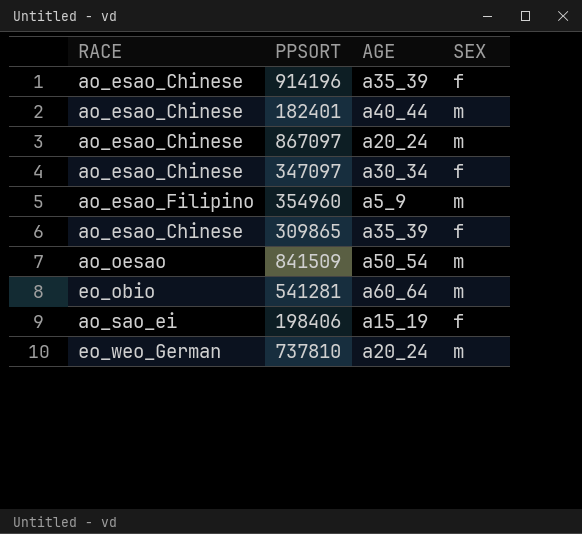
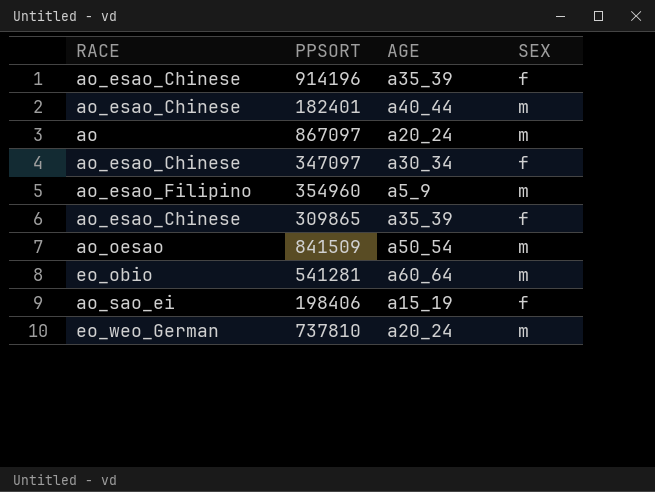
867097 | RACE: ao_esao_Chinese -> ao

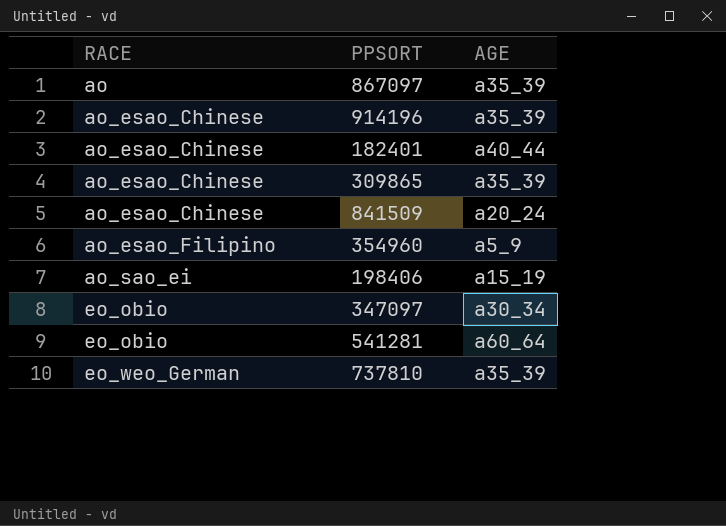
row order: none -> RACE ascending
column SEX | position: 4 -> none
867097 | AGE: a20_24 -> a35_39
841509 | RACE: ao_oesao -> ao_esao_Chinese
841509 | AGE: a50_54 -> a20_24
347097 | RACE: ao_esao_Chinese -> eo_obio
737810 | AGE: a20_24 -> a35_39

